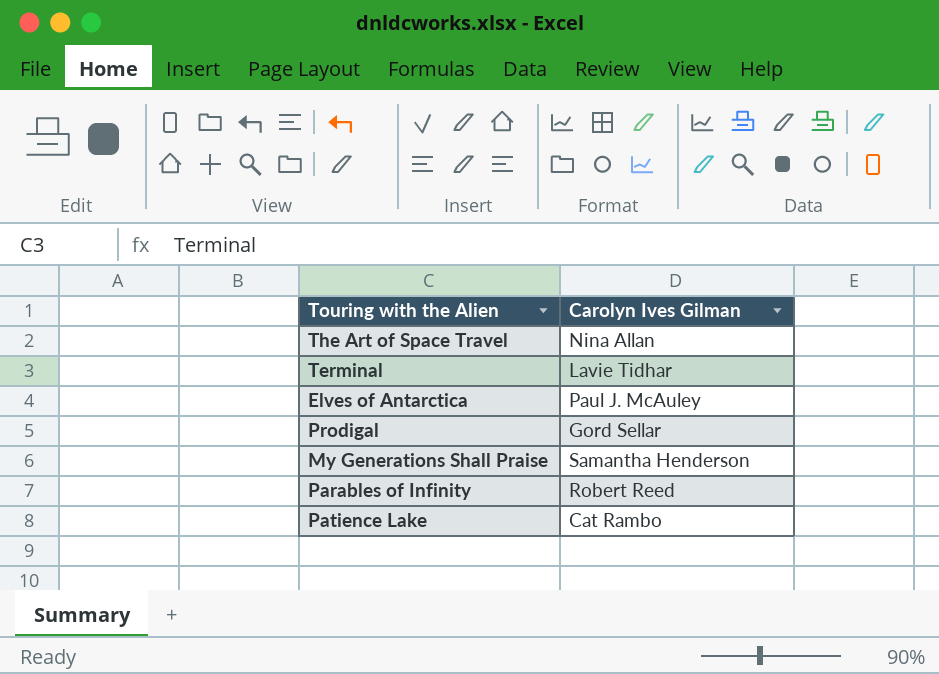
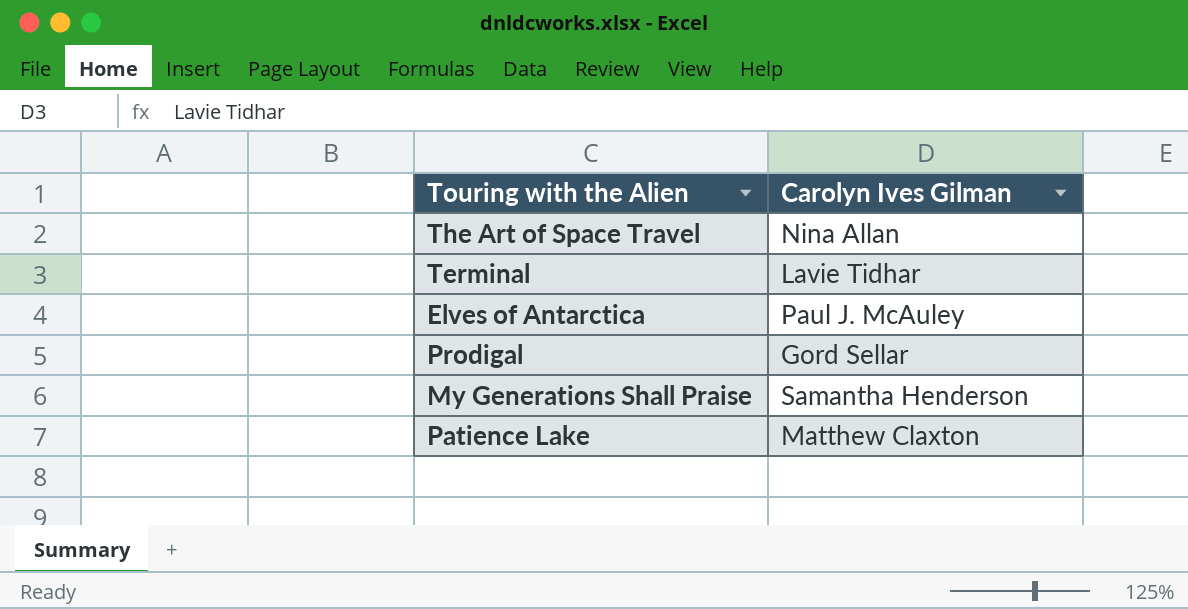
row Parables of Infinity: Robert Reed -> none
Patience Lake | Carolyn Ives Gilman: Cat Rambo -> Matthew Claxton

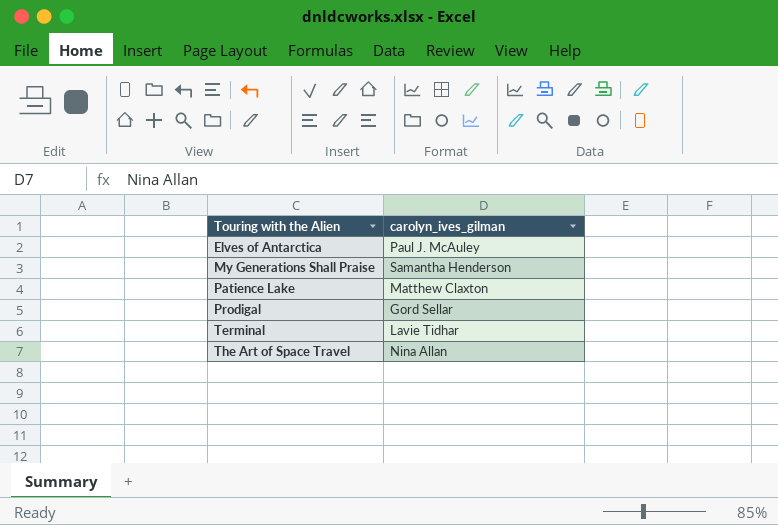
row order: none -> Touring with the Alien ascending
column name: Carolyn Ives Gilman -> carolyn_ives_gilman

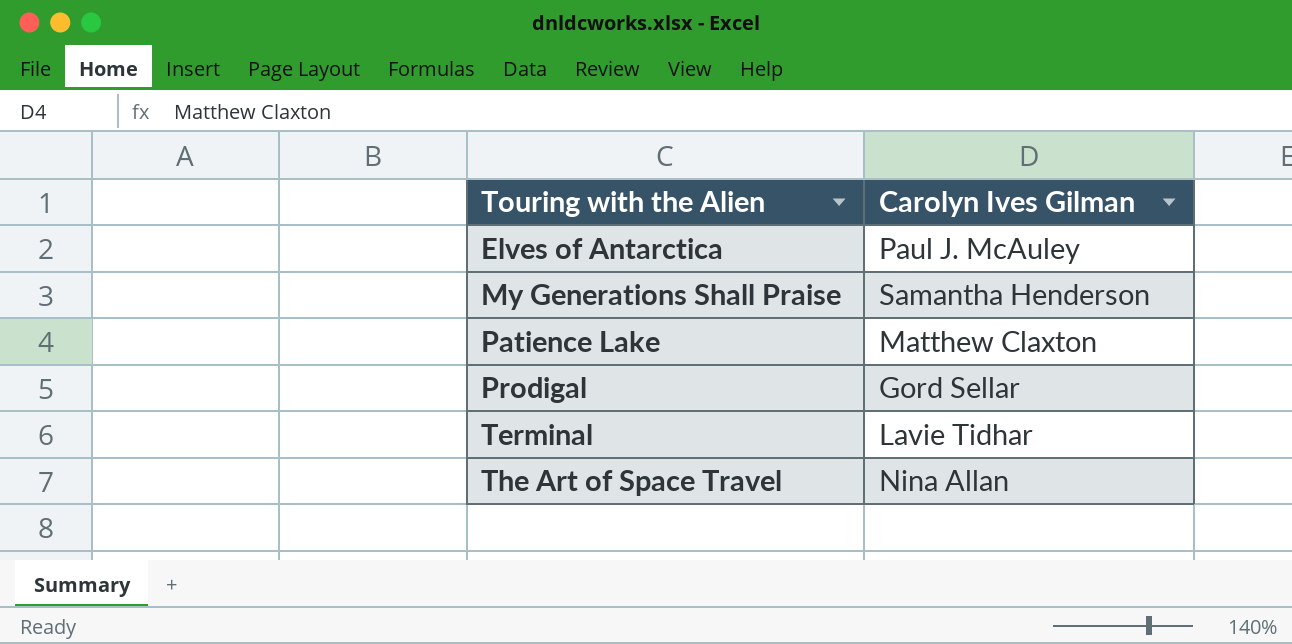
column name: carolyn_ives_gilman -> Carolyn Ives Gilman

